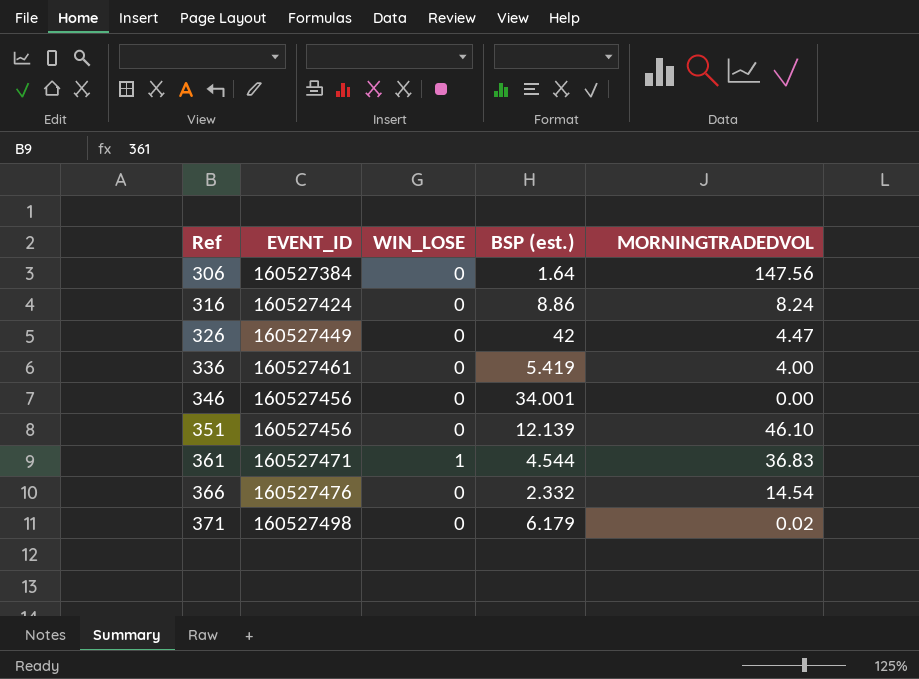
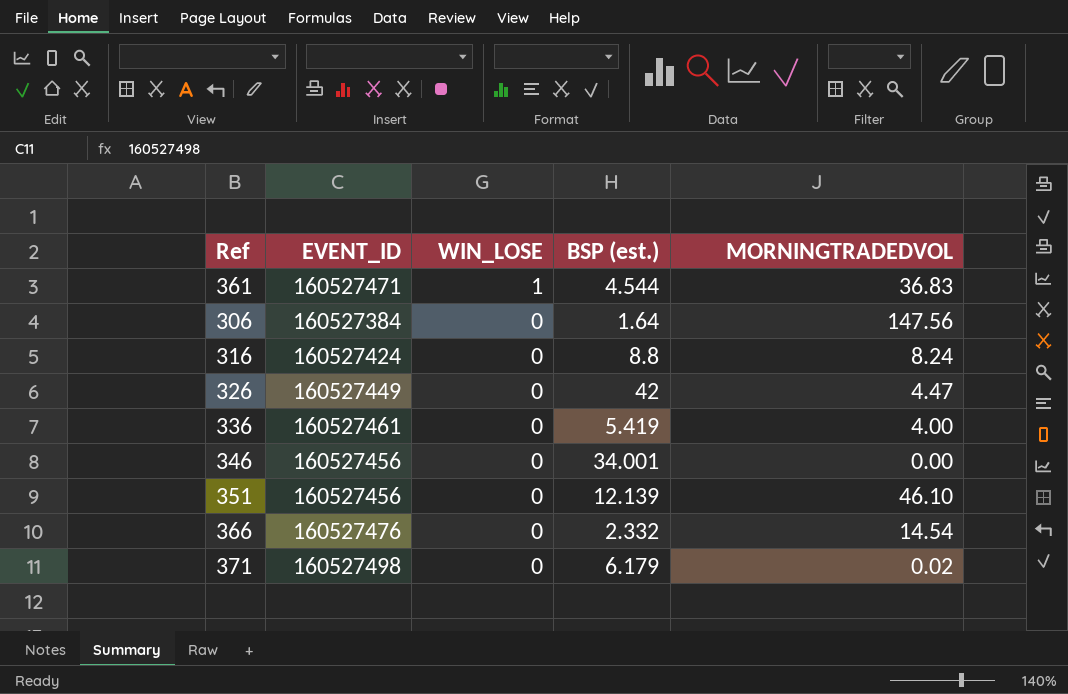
row order: Ref ascending -> WIN_LOSE descending
316 | BSP (est.): 8.86 -> 8.8

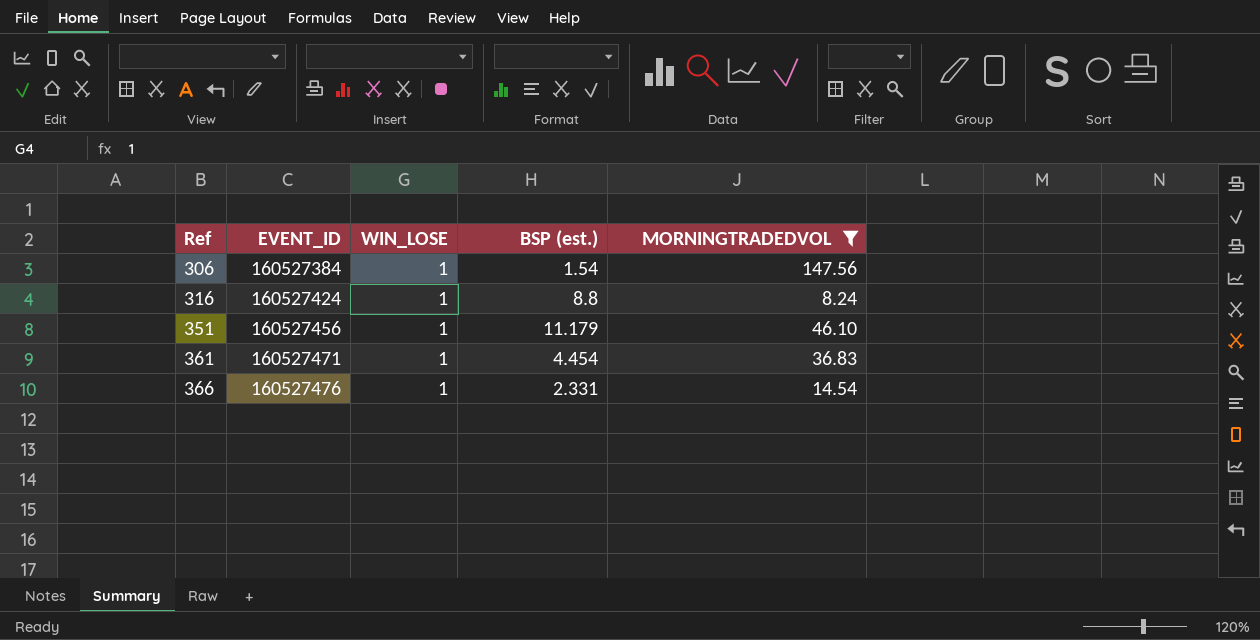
filter: none -> MORNINGTRADEDVOL >= 8.24
row order: WIN_LOSE descending -> Ref ascending
306 | WIN_LOSE: 0 -> 1
306 | BSP (est.): 1.64 -> 1.54
316 | WIN_LOSE: 0 -> 1
351 | WIN_LOSE: 0 -> 1
351 | BSP (est.): 12.139 -> 11.179
361 | BSP (est.): 4.544 -> 4.454
366 | WIN_LOSE: 0 -> 1
366 | BSP (est.): 2.332 -> 2.331

